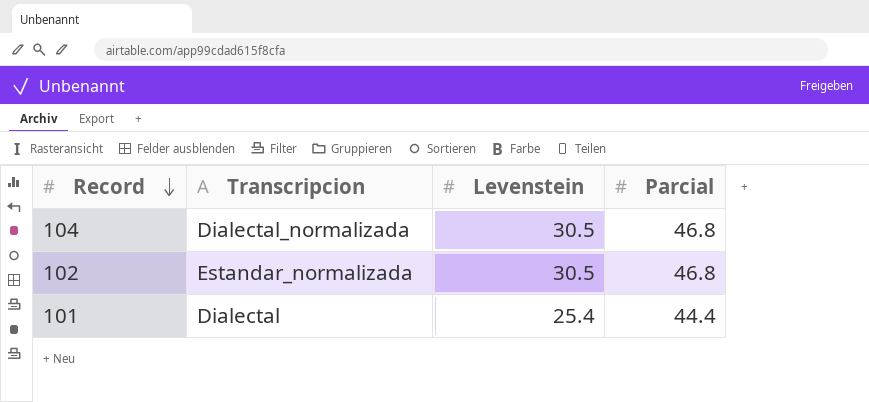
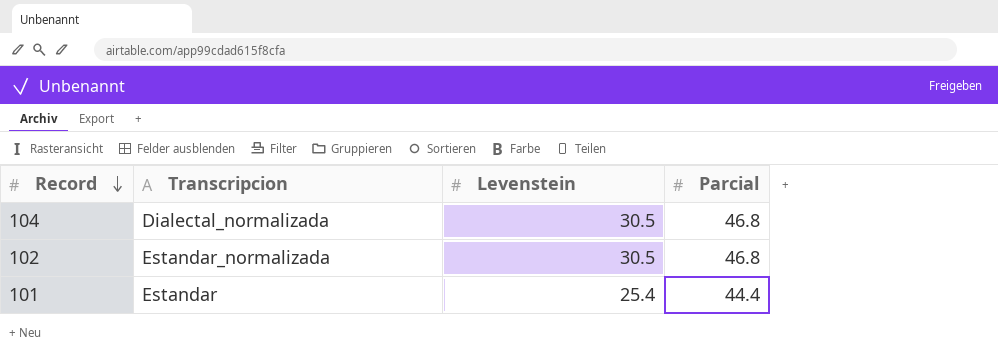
101 | Transcripcion: Dialectal -> Estandar

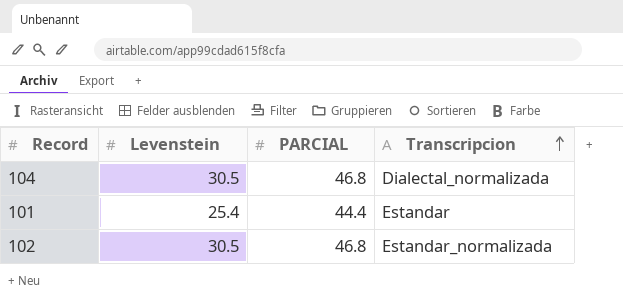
row order: Record descending -> Transcripcion ascending
column name: Parcial -> PARCIAL
column Transcripcion | position: 2 -> 4

